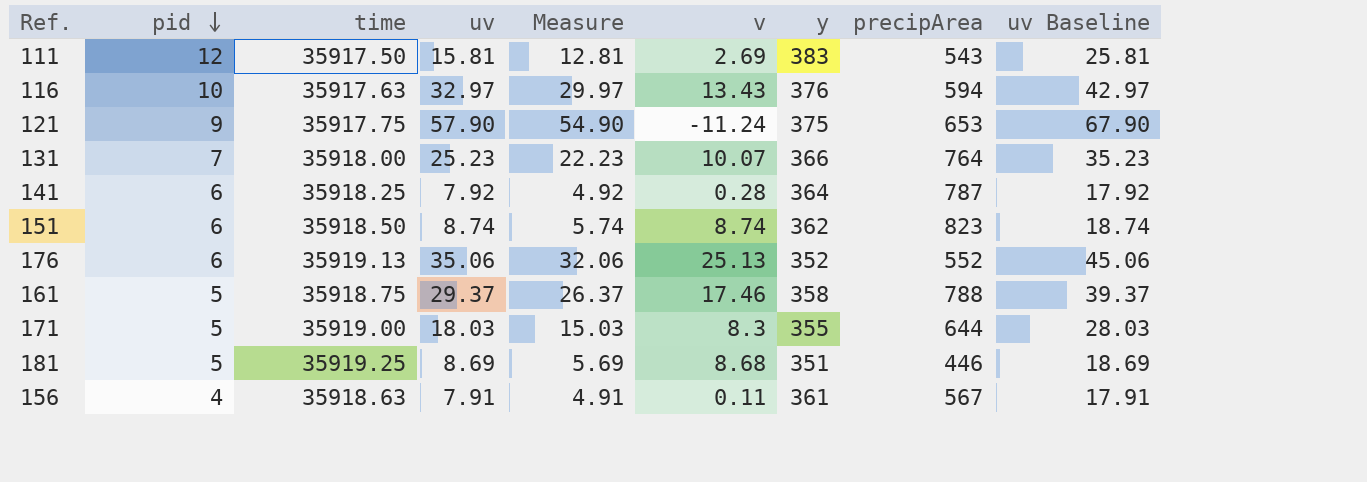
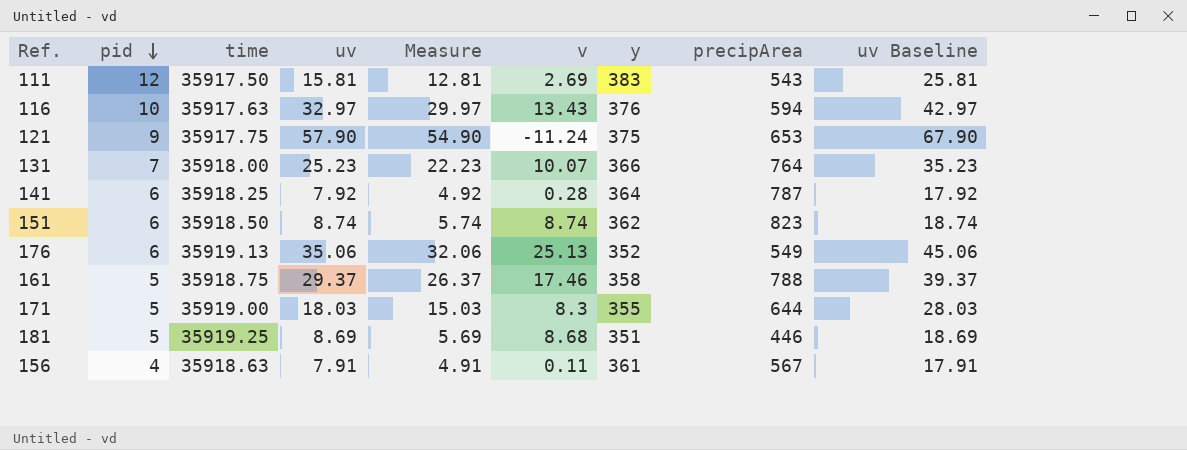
176 | precipArea: 552 -> 549

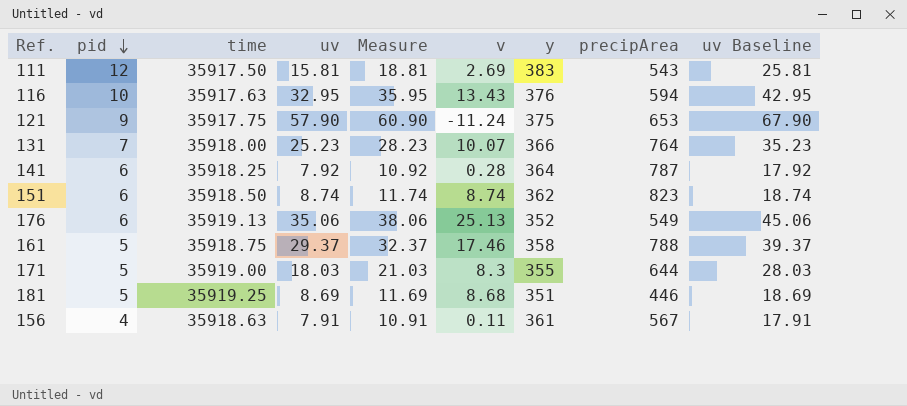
column Measure | formula: [uv] - 3 -> [uv] + 3
116 | uv: 32.97 -> 32.95
116 | uv Baseline: 42.97 -> 42.95

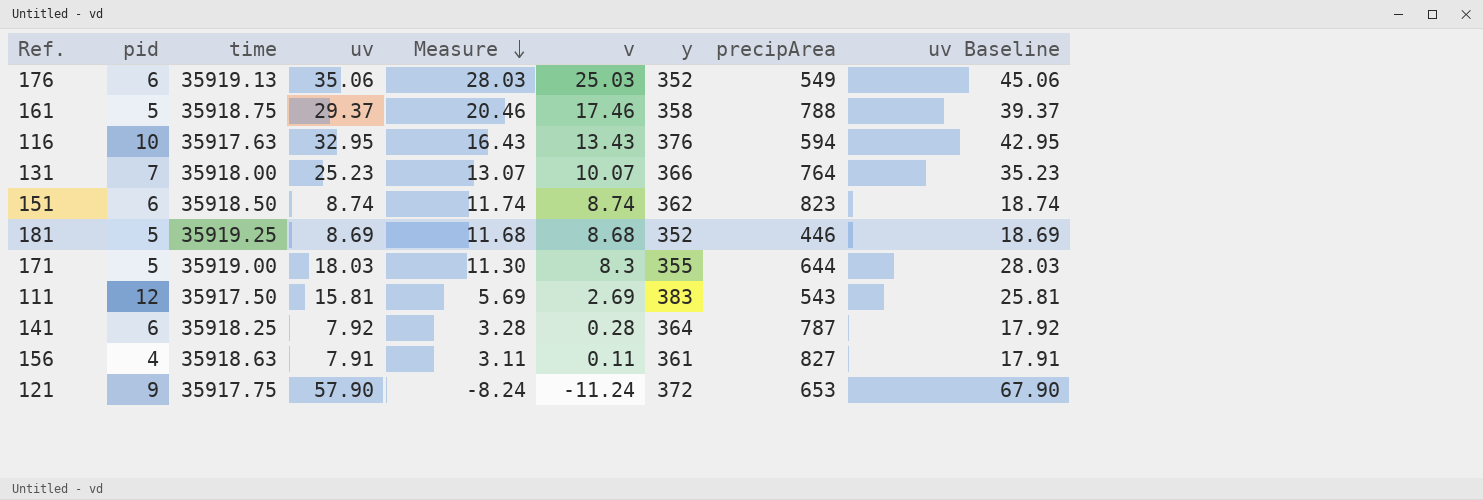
row order: pid descending -> Measure descending
column Measure | formula: [uv] + 3 -> [v] + 3
176 | v: 25.13 -> 25.03
181 | y: 351 -> 352
156 | precipArea: 567 -> 827
121 | y: 375 -> 372

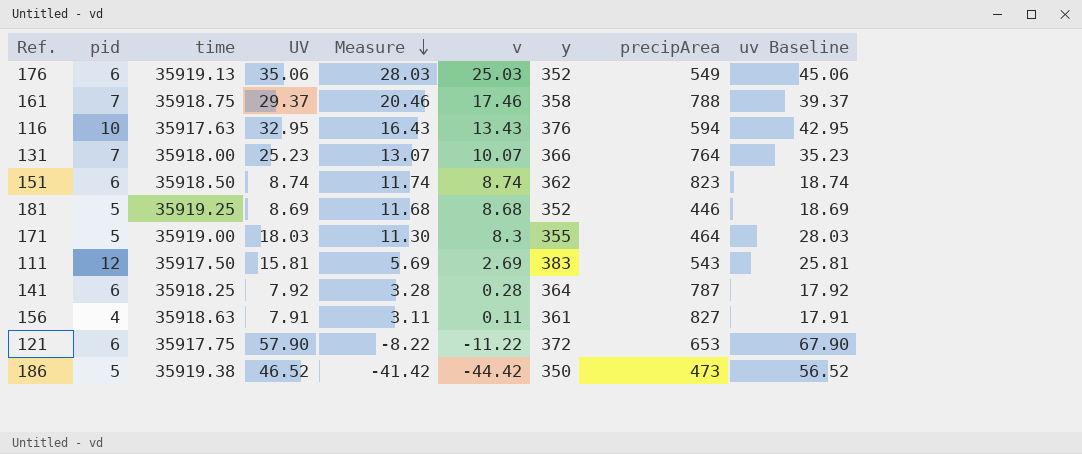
column name: uv -> UV
161 | pid: 5 -> 7
171 | precipArea: 644 -> 464
121 | pid: 9 -> 6
121 | Measure: -8.24 -> -8.22
121 | v: -11.24 -> -11.22
row 186: none -> 5 | 35919.38 | 46.52 | -41.42 | -44.42 | 350 | 473 | 56.52

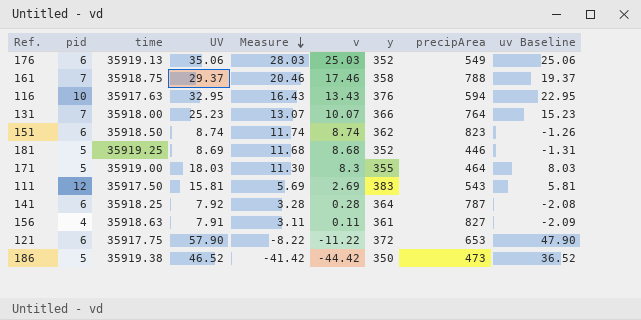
column uv Baseline | formula: [UV] + 10 -> [UV] - 10

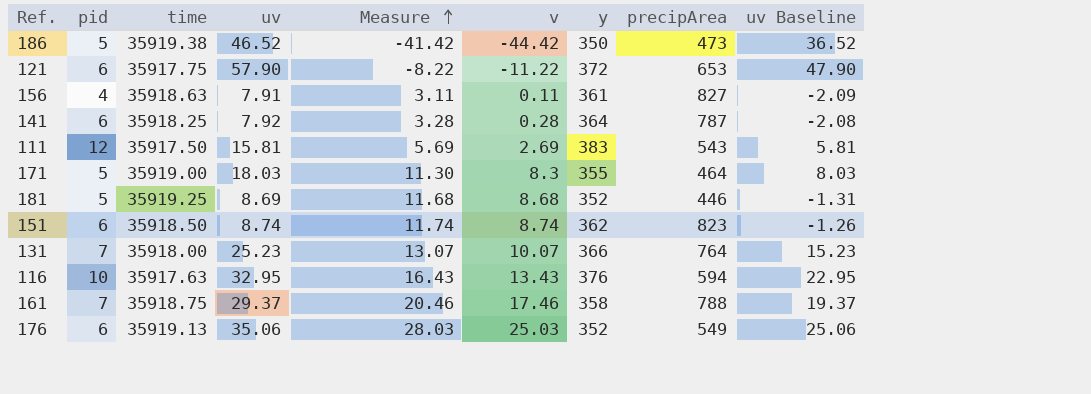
row order: Measure descending -> Measure ascending
column name: UV -> uv

